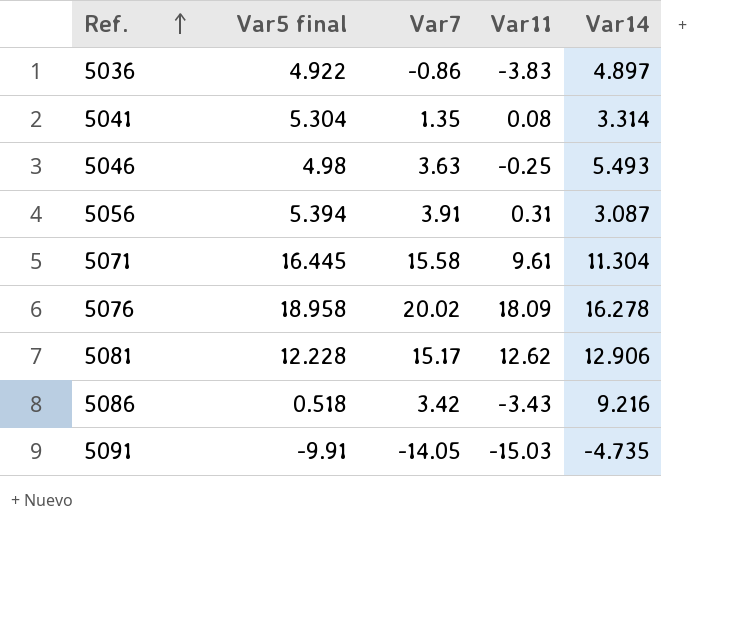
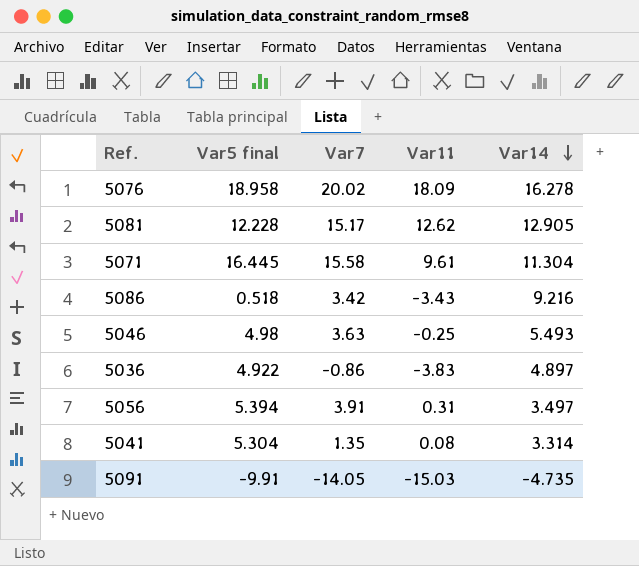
row order: Ref. ascending -> Var14 descending
5081 | Var14: 12.906 -> 12.905
5056 | Var14: 3.087 -> 3.497

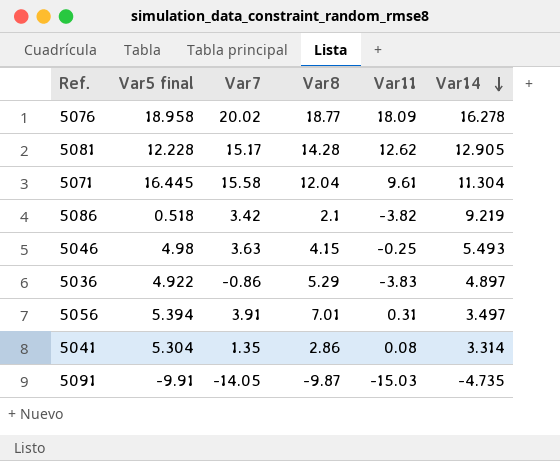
column Var8 | position: none -> 4
5086 | Var11: -3.43 -> -3.82
5086 | Var14: 9.216 -> 9.219

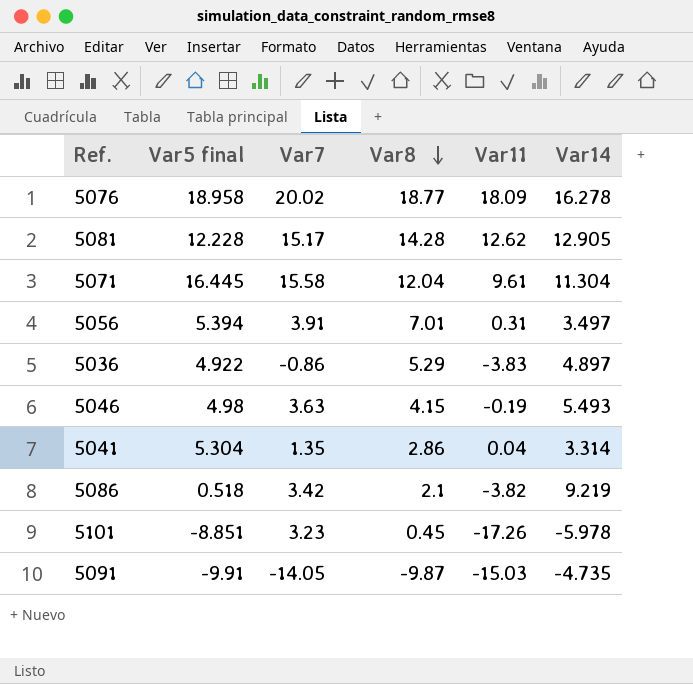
row order: Var14 descending -> Var8 descending
5046 | Var11: -0.25 -> -0.19
5041 | Var11: 0.08 -> 0.04
row 5101: none -> -8.851 | 3.23 | 0.45 | -17.26 | -5.978

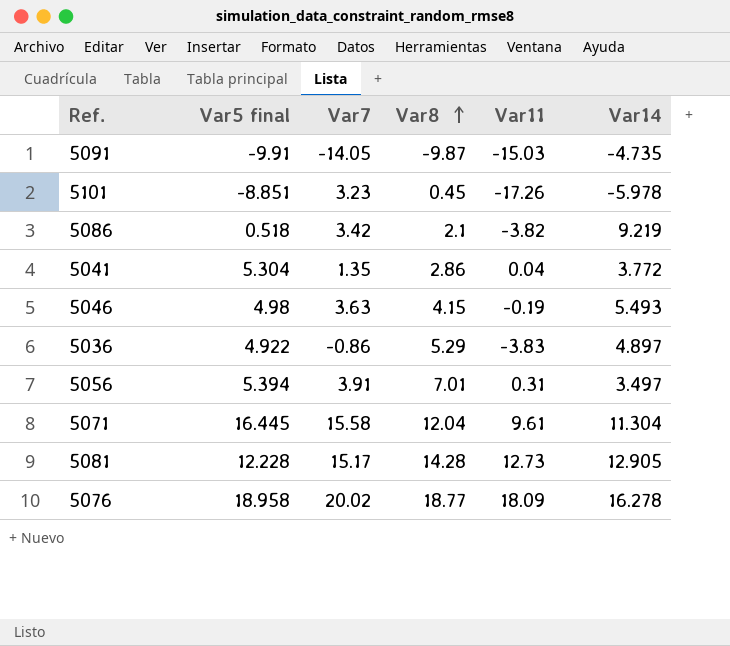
row order: Var8 descending -> Var8 ascending
5041 | Var14: 3.314 -> 3.772
5081 | Var11: 12.62 -> 12.73

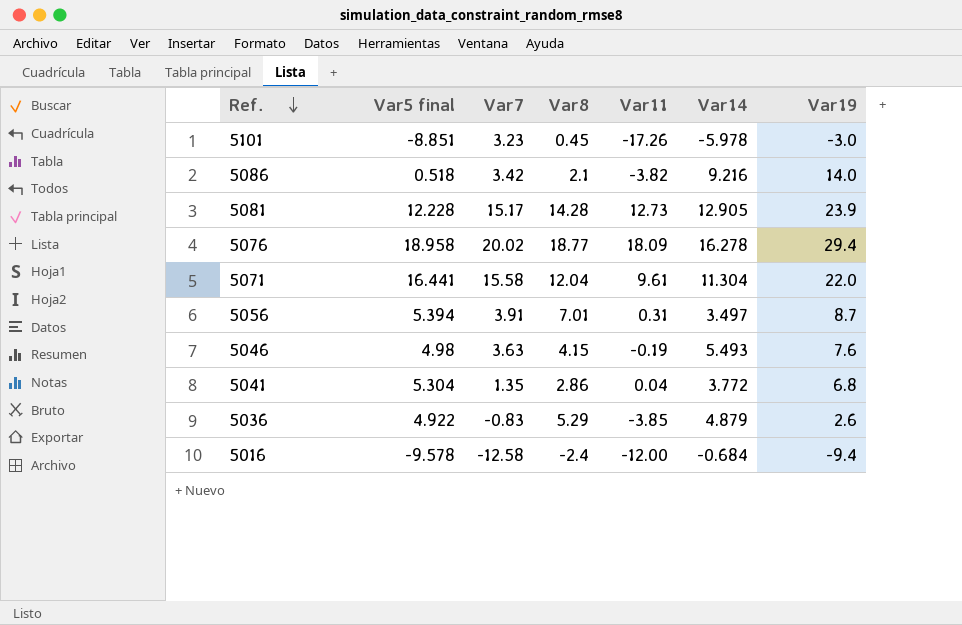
row order: Var8 ascending -> Ref. descending
column Var19 | position: none -> 7
row 5091: -9.91 | -14.05 | -9.87 | -15.03 | -4.735 -> none
5086 | Var14: 9.219 -> 9.216
5071 | Var5 final: 16.445 -> 16.441
5036 | Var7: -0.86 -> -0.83
5036 | Var11: -3.83 -> -3.85
5036 | Var14: 4.897 -> 4.879
row 5016: none -> -9.578 | -12.58 | -2.4 | -12.00 | -0.684 | -9.4

